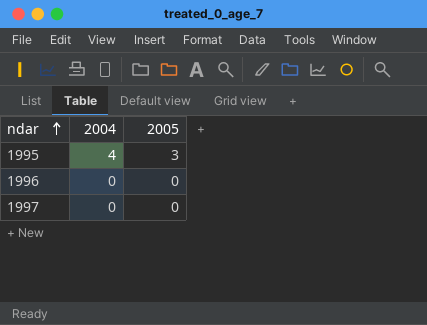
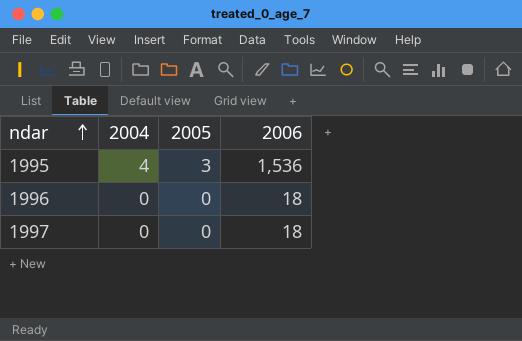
column 2006 | position: none -> 4

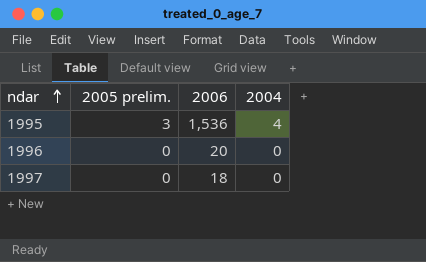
column name: 2005 -> 2005 prelim.
column 2004 | position: 2 -> 4
1996 | 2006: 18 -> 20

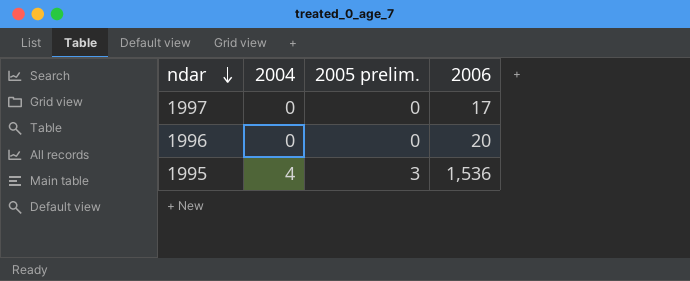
row order: ndar ascending -> ndar descending
column 2004 | position: 4 -> 2
1997 | 2006: 18 -> 17

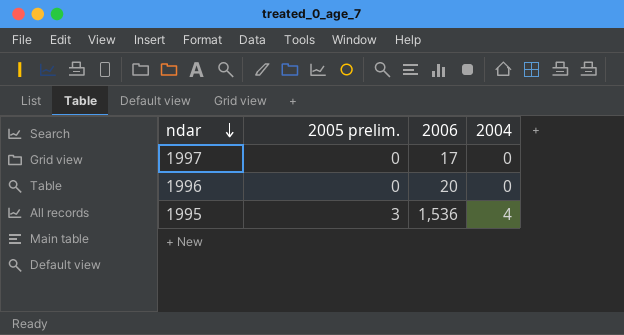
column 2004 | position: 2 -> 4

